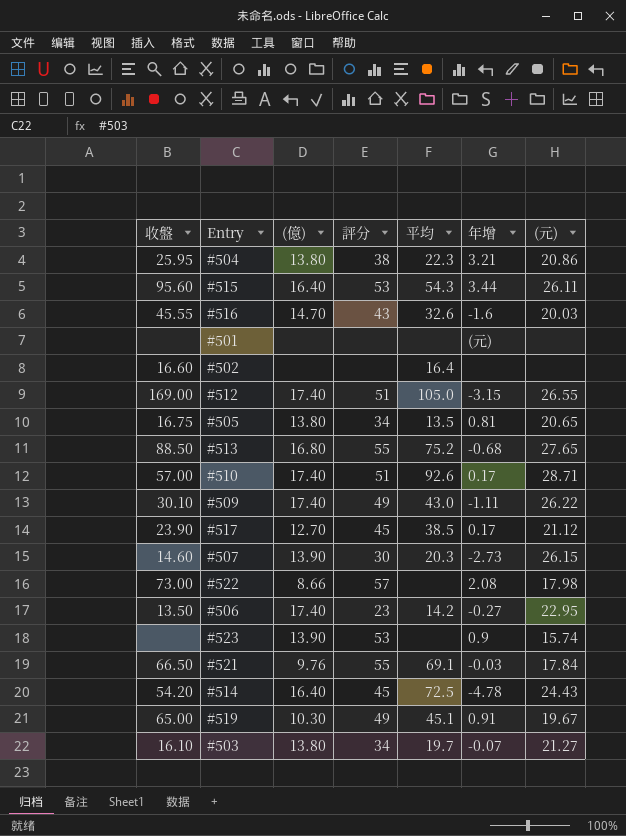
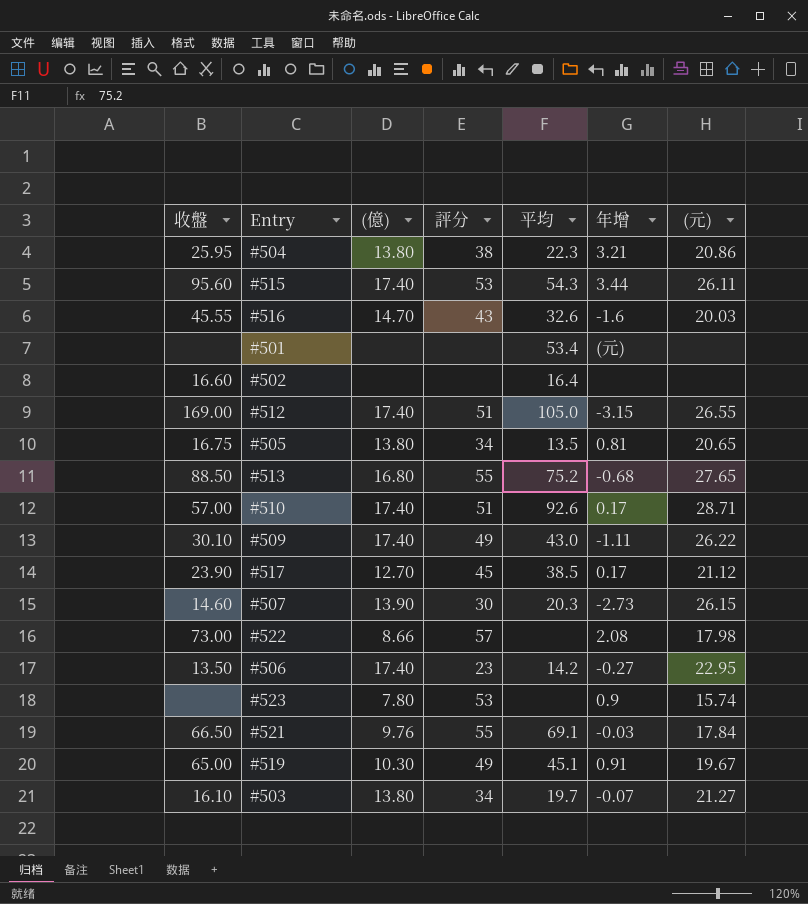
row #514: 54.20 | 16.40 | 45 | 72.5 | -4.78 | 24.43 -> none
#515 | (億): 16.40 -> 17.40
#501 | 平均: none -> 53.4
#523 | (億): 13.90 -> 7.80

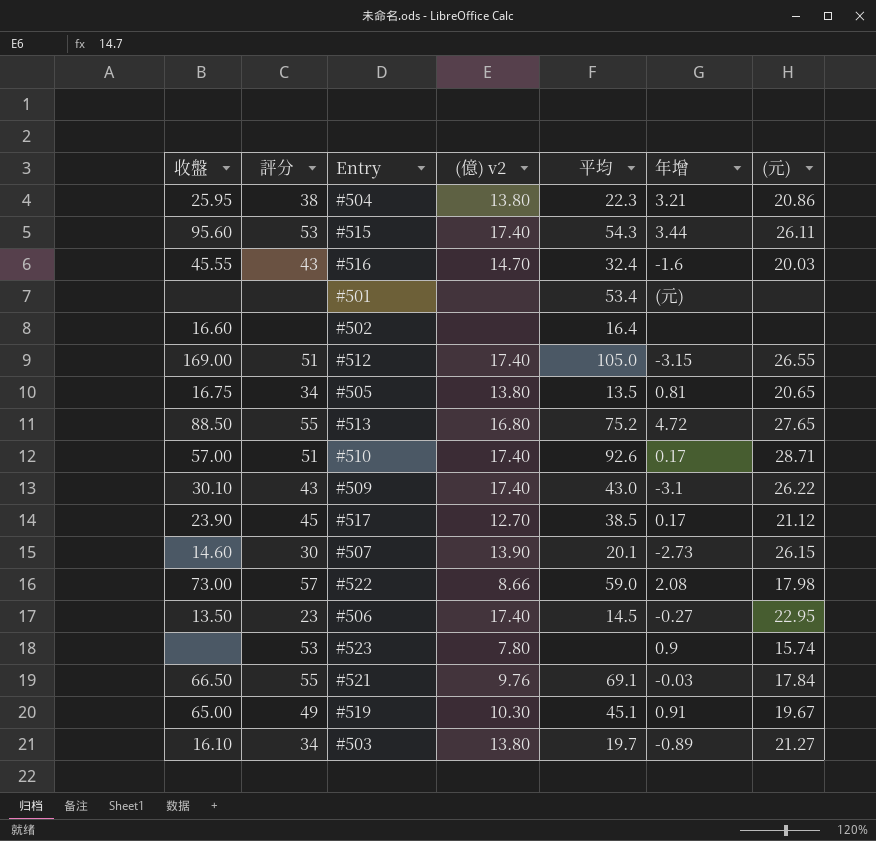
column 評分 | position: 4 -> 2
column name: (億) -> (億) v2
#516 | 平均: 32.6 -> 32.4
#513 | 年增: -0.68 -> 4.72
#509 | 評分: 49 -> 43
#509 | 年增: -1.11 -> -3.1
#507 | 平均: 20.3 -> 20.1
#522 | 平均: none -> 59.0
#506 | 平均: 14.2 -> 14.5
#503 | 年增: -0.07 -> -0.89

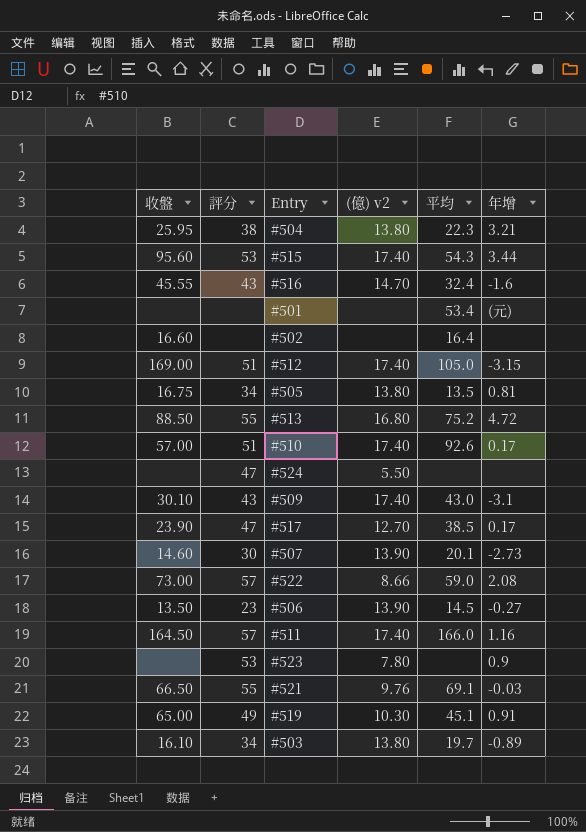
column (元) | position: 7 -> none
row #524: none -> none | 47 | 5.50 | none | none
#517 | 評分: 45 -> 47
#506 | (億) v2: 17.40 -> 13.90
row #511: none -> 164.50 | 57 | 17.40 | 166.0 | 1.16

